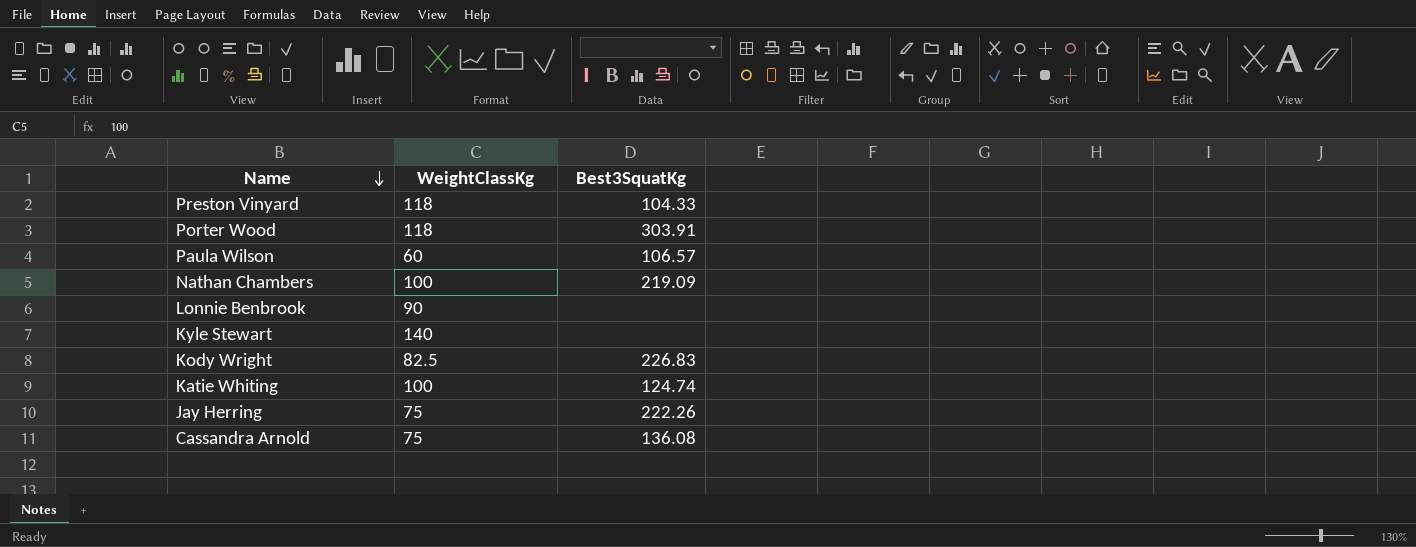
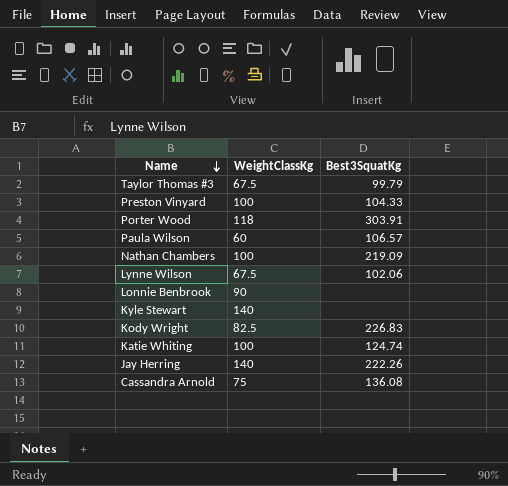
row Taylor Thomas #3: none -> 67.5 | 99.79
Preston Vinyard | WeightClassKg: 118 -> 100
row Lynne Wilson: none -> 67.5 | 102.06
Jay Herring | WeightClassKg: 75 -> 140

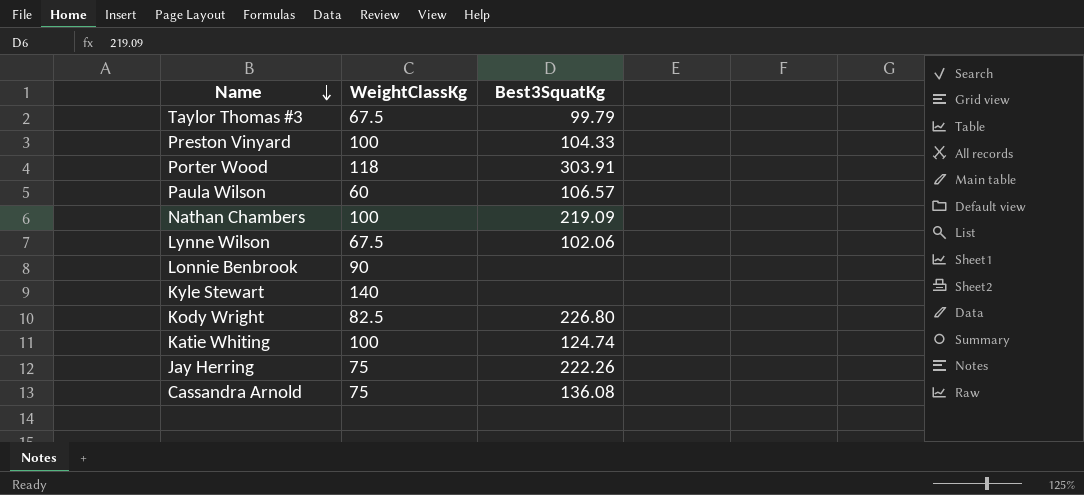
Kody Wright | Best3SquatKg: 226.83 -> 226.80
Jay Herring | WeightClassKg: 140 -> 75

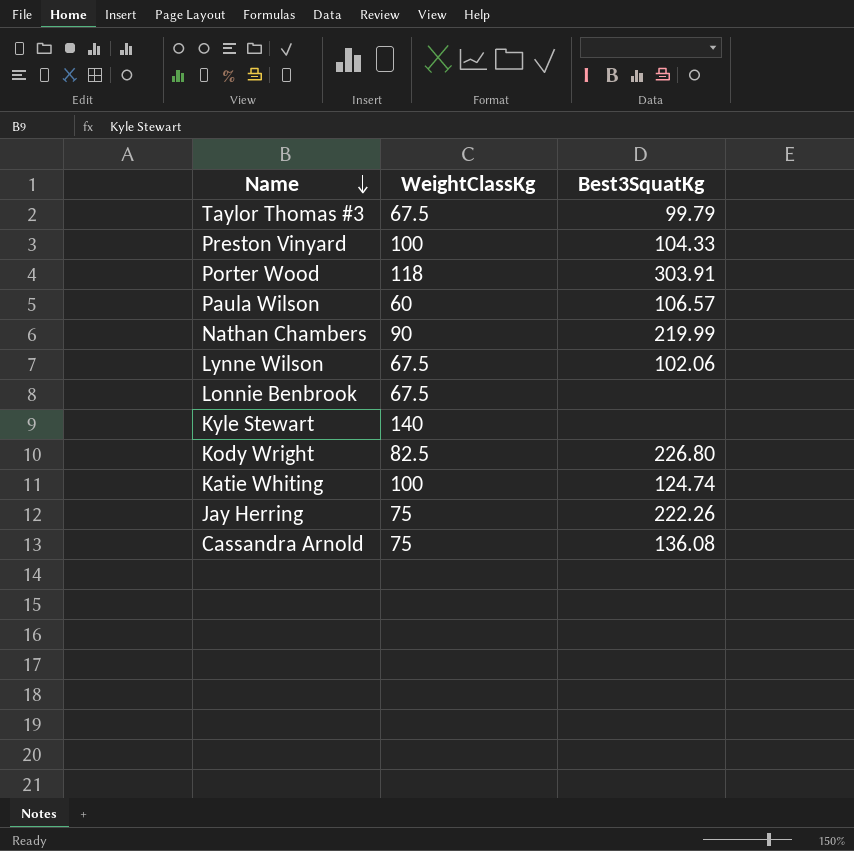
Nathan Chambers | WeightClassKg: 100 -> 90
Nathan Chambers | Best3SquatKg: 219.09 -> 219.99
Lonnie Benbrook | WeightClassKg: 90 -> 67.5

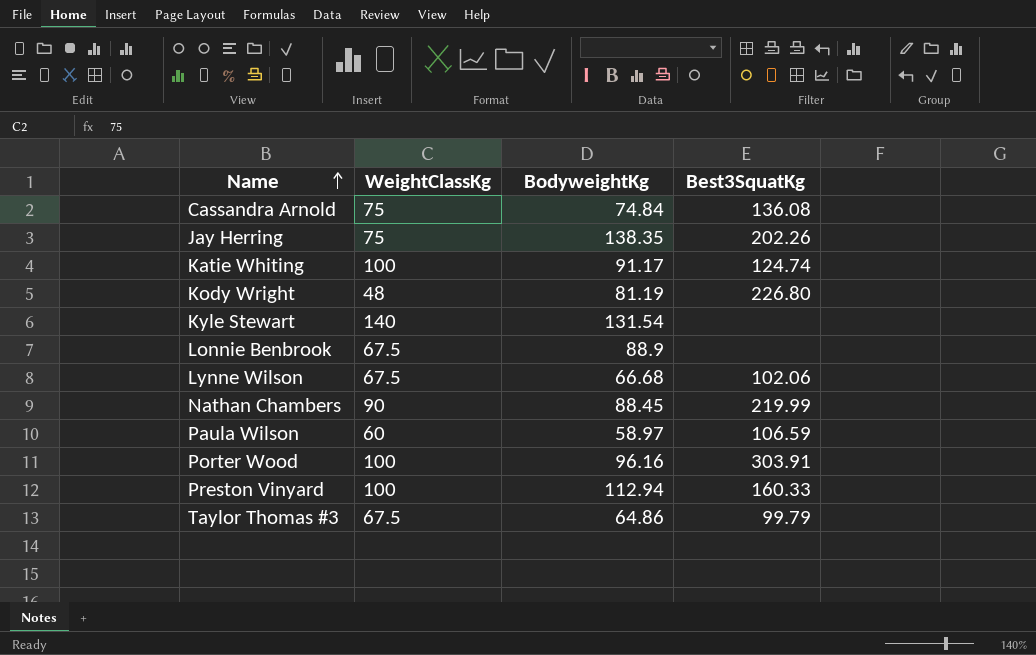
row order: Name descending -> Name ascending
column BodyweightKg | position: none -> 3
Jay Herring | Best3SquatKg: 222.26 -> 202.26
Kody Wright | WeightClassKg: 82.5 -> 48
Paula Wilson | Best3SquatKg: 106.57 -> 106.59
Porter Wood | WeightClassKg: 118 -> 100
Preston Vinyard | Best3SquatKg: 104.33 -> 160.33

